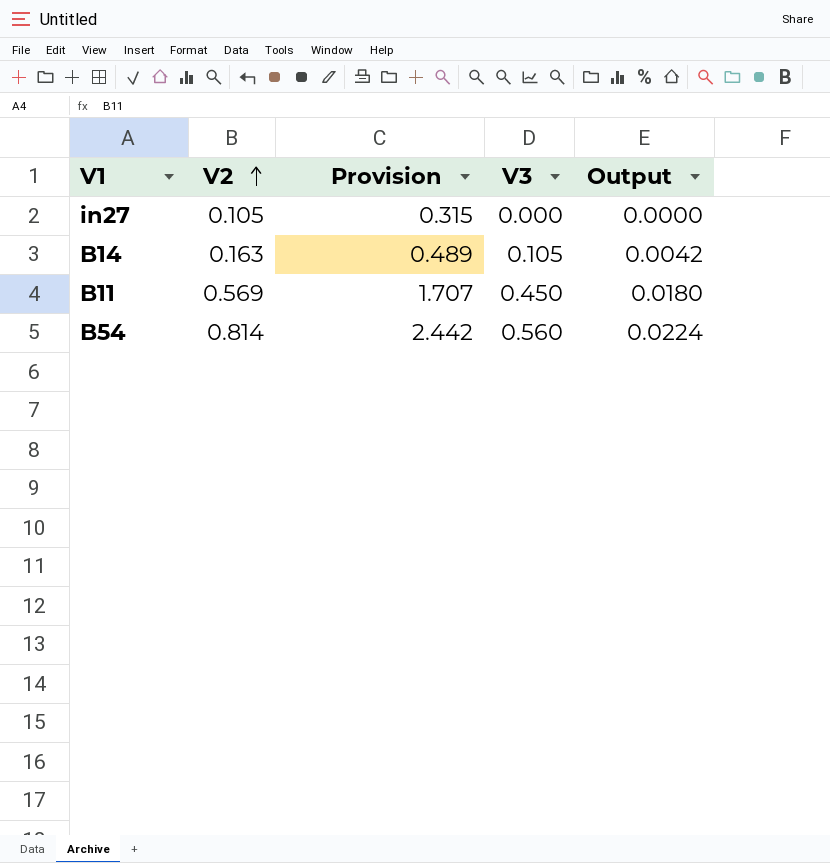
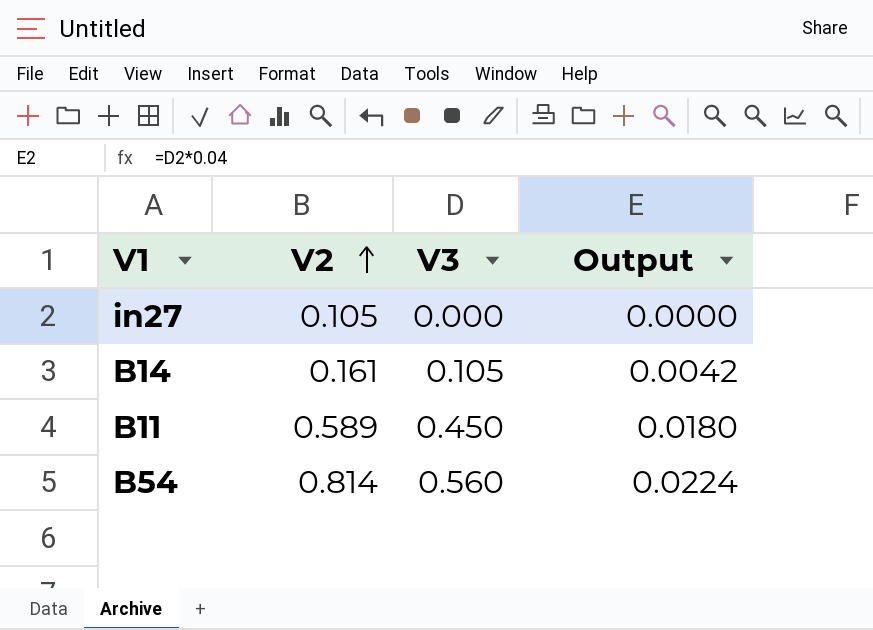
column Provision | formula: [V2] * 3 -> none
B14 | V2: 0.163 -> 0.161
B11 | V2: 0.569 -> 0.589

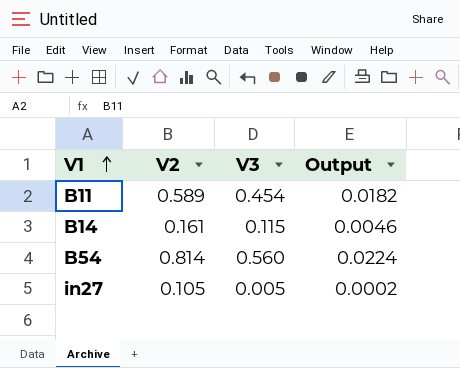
row order: V2 ascending -> V1 ascending
B11 | V3: 0.450 -> 0.454
B11 | Output: 0.0180 -> 0.0182
B14 | V3: 0.105 -> 0.115
B14 | Output: 0.0042 -> 0.0046
in27 | V3: 0.000 -> 0.005
in27 | Output: 0.0000 -> 0.0002

